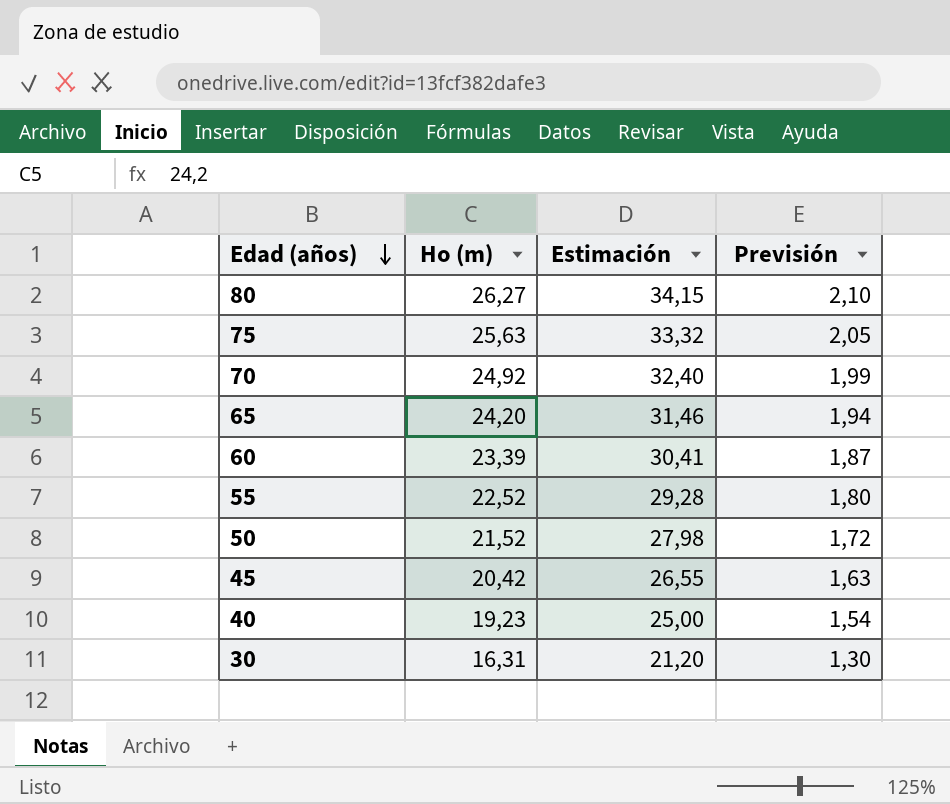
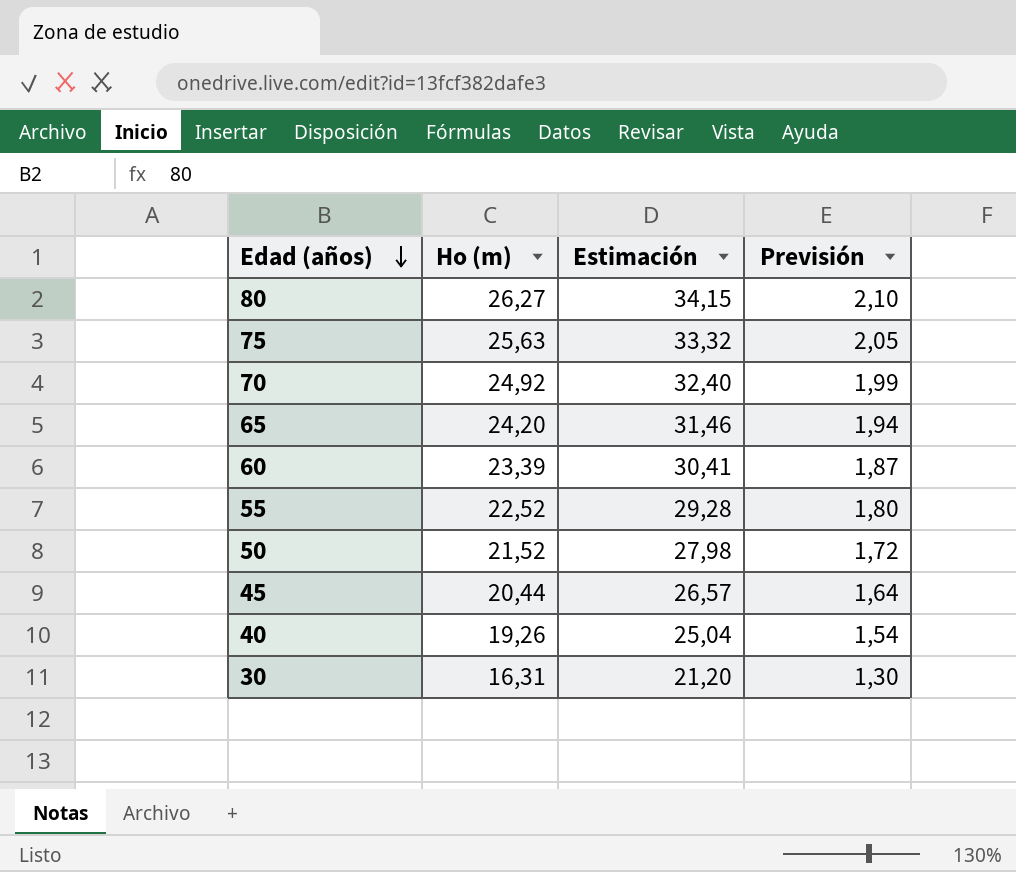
45 | Ho (m): 20,42 -> 20,44
45 | Estimación: 26,55 -> 26,57
45 | Previsión: 1,63 -> 1,64
40 | Ho (m): 19,23 -> 19,26
40 | Estimación: 25,00 -> 25,04

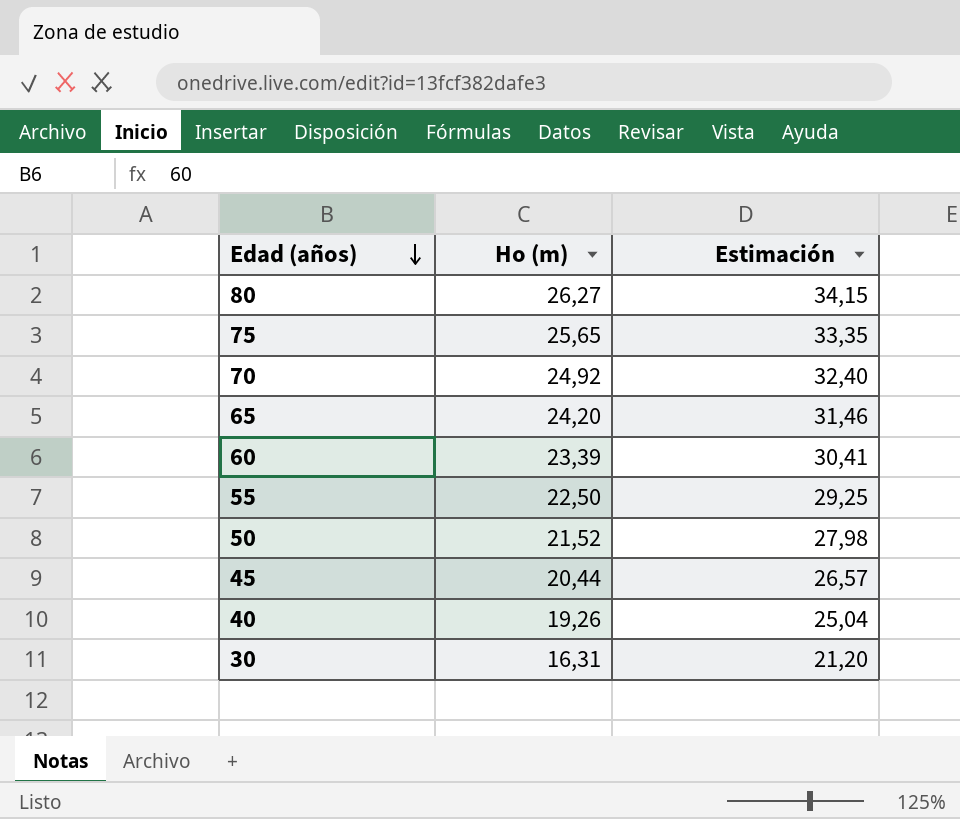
column Previsión | formula: [Ho (m)] * 0,08 -> none
75 | Ho (m): 25,63 -> 25,65
75 | Estimación: 33,32 -> 33,35
55 | Ho (m): 22,52 -> 22,50
55 | Estimación: 29,28 -> 29,25

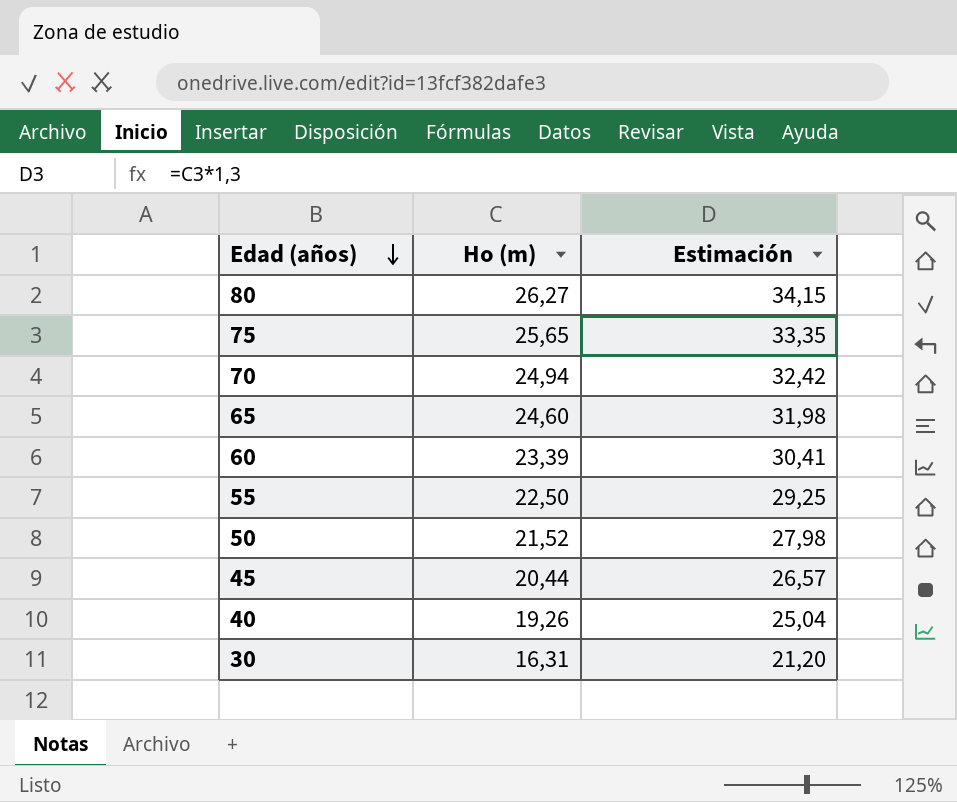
70 | Ho (m): 24,92 -> 24,94
70 | Estimación: 32,40 -> 32,42
65 | Ho (m): 24,20 -> 24,60
65 | Estimación: 31,46 -> 31,98

